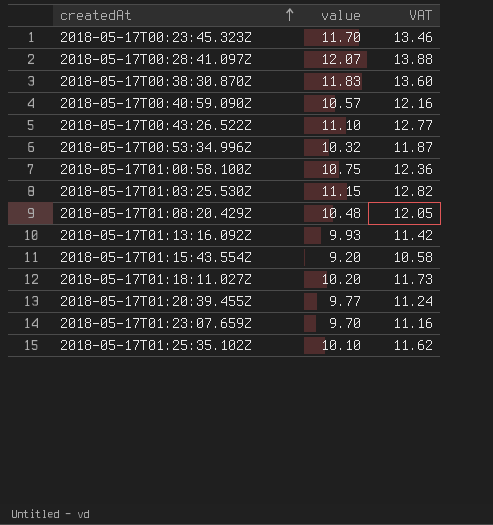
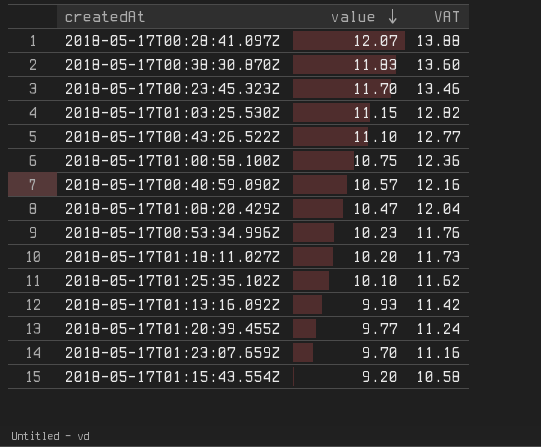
row order: createdAt ascending -> value descending
2018-05-17T01:08:20.429Z | value: 10.48 -> 10.47
2018-05-17T01:08:20.429Z | VAT: 12.05 -> 12.04
2018-05-17T00:53:34.996Z | value: 10.32 -> 10.23
2018-05-17T00:53:34.996Z | VAT: 11.87 -> 11.76

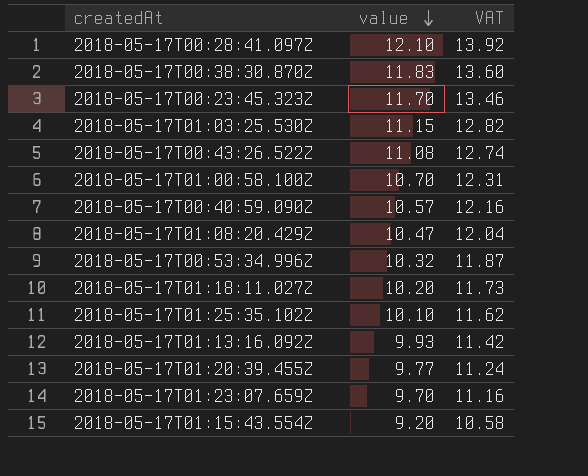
2018-05-17T00:28:41.097Z | value: 12.07 -> 12.10
2018-05-17T00:28:41.097Z | VAT: 13.88 -> 13.92
2018-05-17T00:43:26.522Z | value: 11.10 -> 11.08
2018-05-17T00:43:26.522Z | VAT: 12.77 -> 12.74
2018-05-17T01:00:58.100Z | value: 10.75 -> 10.70
2018-05-17T01:00:58.100Z | VAT: 12.36 -> 12.31
2018-05-17T00:53:34.996Z | value: 10.23 -> 10.32
2018-05-17T00:53:34.996Z | VAT: 11.76 -> 11.87

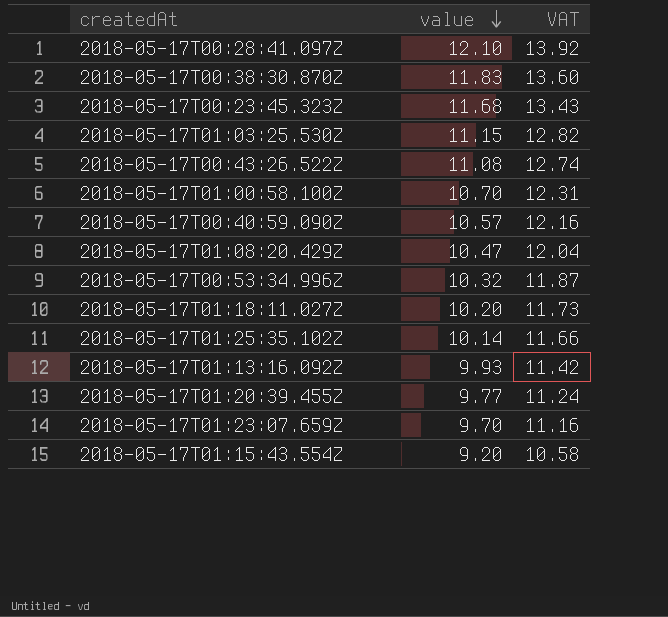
2018-05-17T00:23:45.323Z | value: 11.70 -> 11.68
2018-05-17T00:23:45.323Z | VAT: 13.46 -> 13.43
2018-05-17T01:25:35.102Z | value: 10.10 -> 10.14
2018-05-17T01:25:35.102Z | VAT: 11.62 -> 11.66

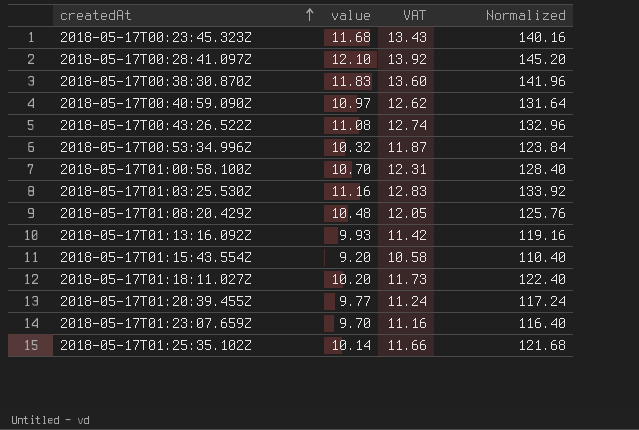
row order: value descending -> createdAt ascending
column Normalized | formula: none -> [value] * 12
2018-05-17T00:40:59.090Z | value: 10.57 -> 10.97
2018-05-17T00:40:59.090Z | VAT: 12.16 -> 12.62
2018-05-17T01:03:25.530Z | value: 11.15 -> 11.16
2018-05-17T01:03:25.530Z | VAT: 12.82 -> 12.83
2018-05-17T01:08:20.429Z | value: 10.47 -> 10.48
2018-05-17T01:08:20.429Z | VAT: 12.04 -> 12.05

